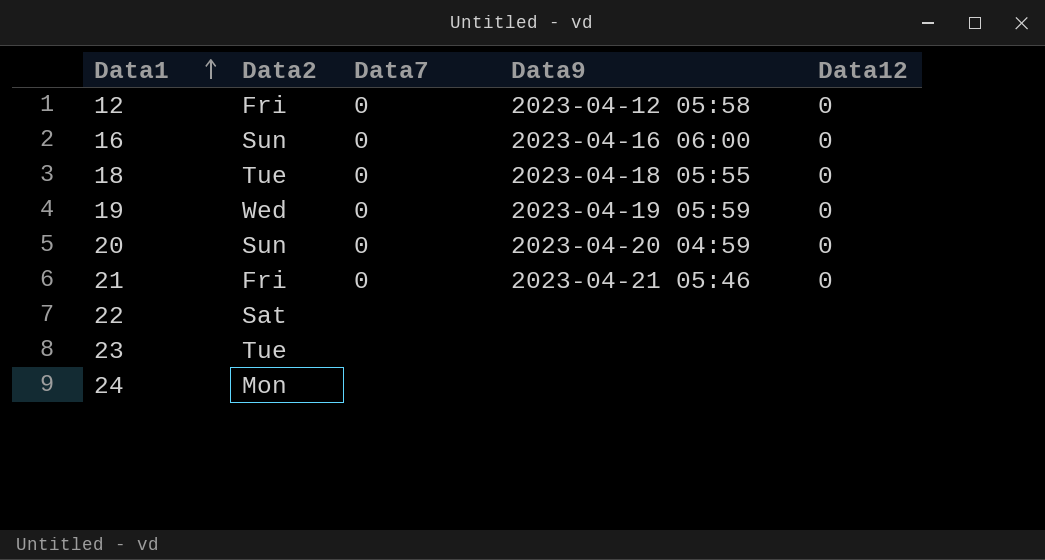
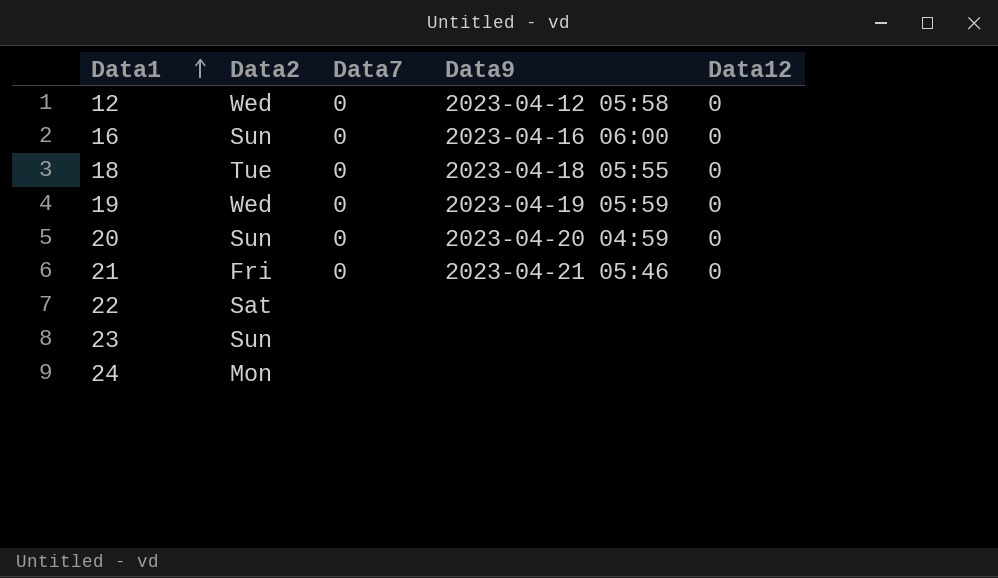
12 | Data2: Fri -> Wed
23 | Data2: Tue -> Sun

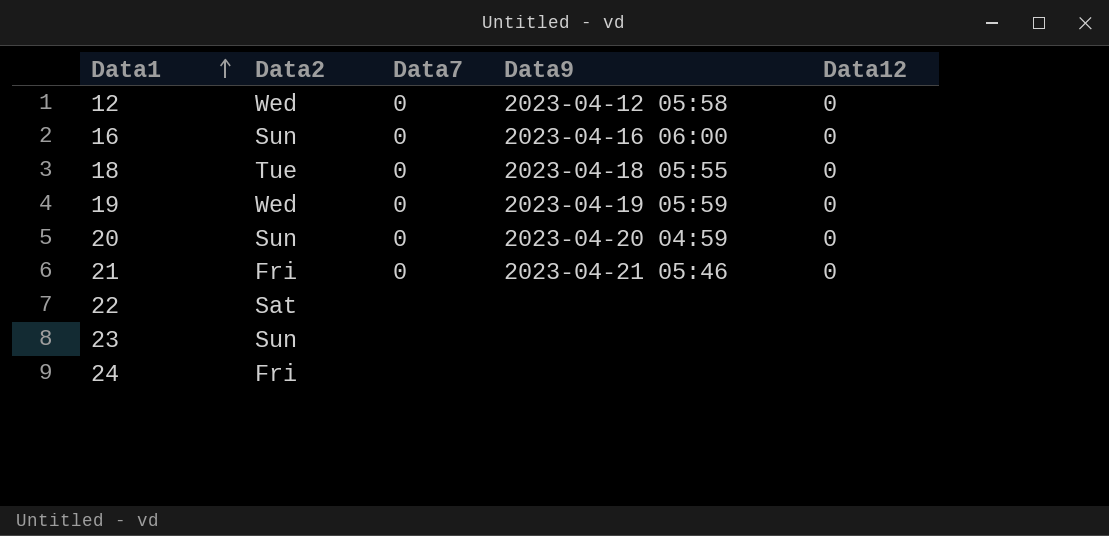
24 | Data2: Mon -> Fri

